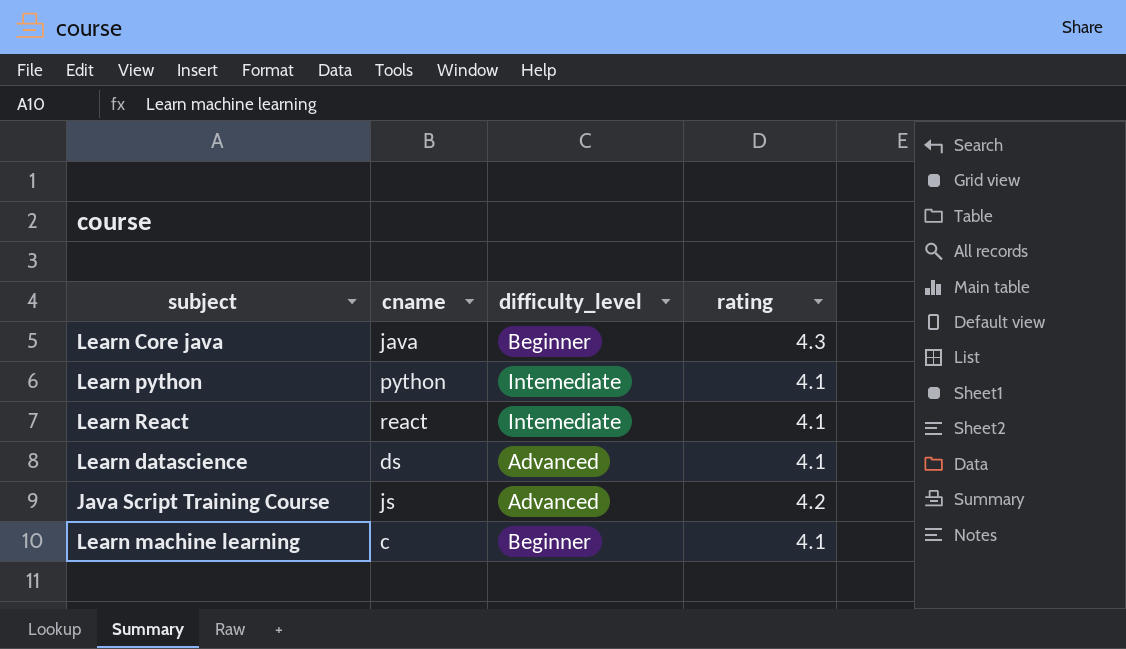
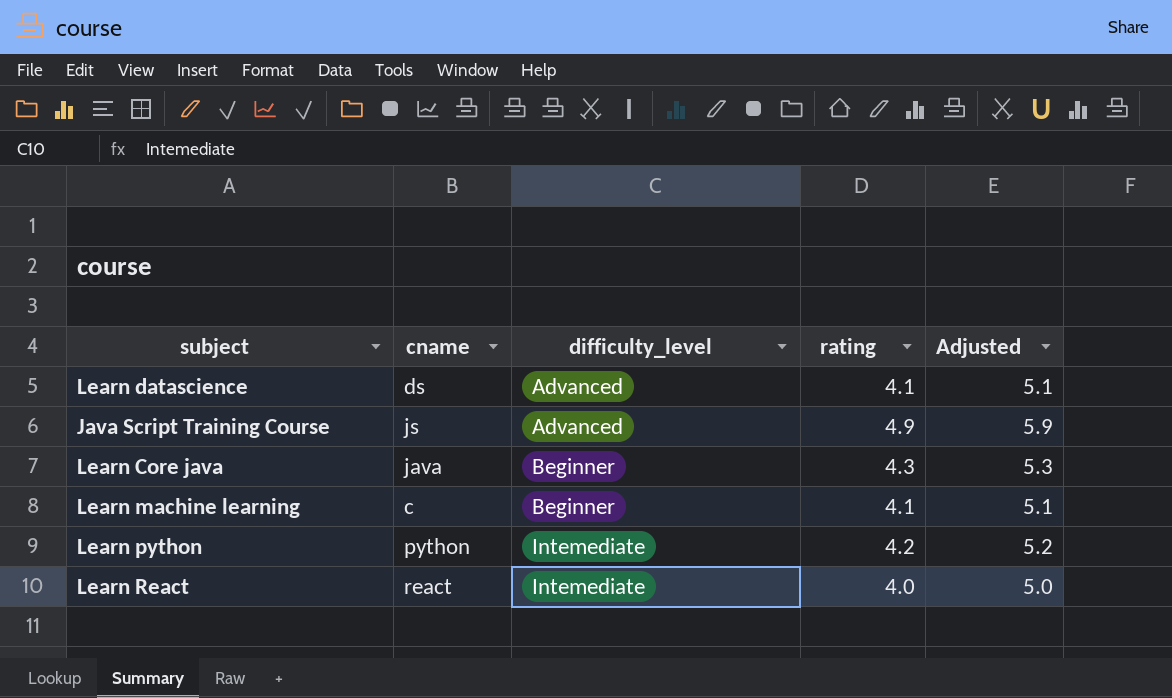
row order: none -> difficulty_level ascending
column Adjusted | formula: none -> [rating] + 1
Java Script Training Course | rating: 4.2 -> 4.9
Learn python | rating: 4.1 -> 4.2
Learn React | rating: 4.1 -> 4.0

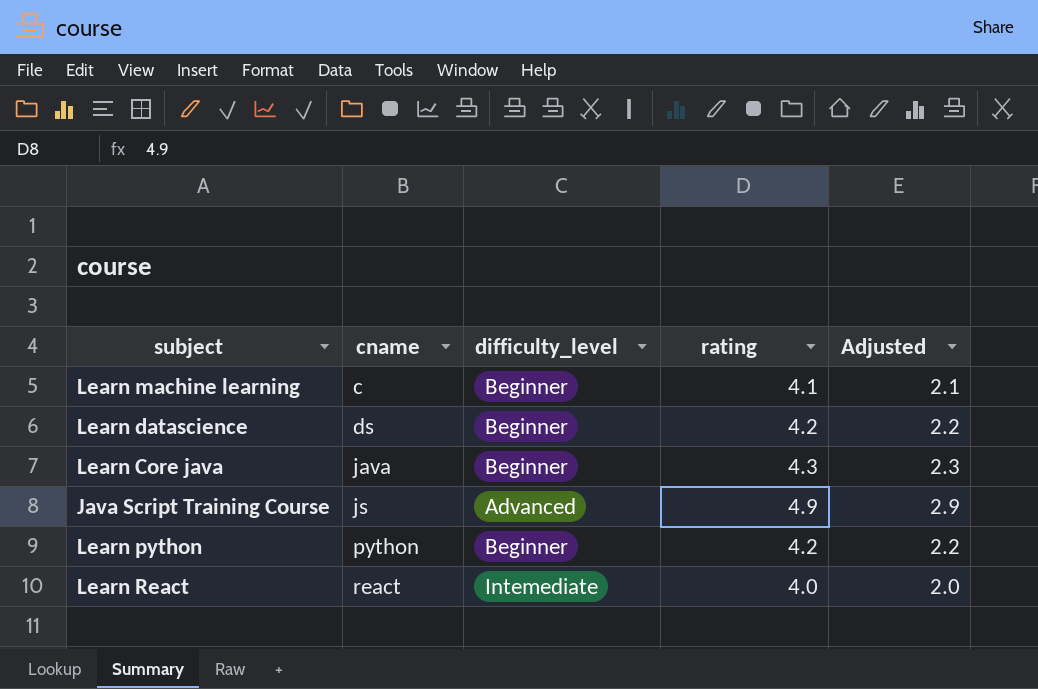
row order: difficulty_level ascending -> cname ascending
column Adjusted | formula: [rating] + 1 -> [rating] - 2
Learn datascience | difficulty_level: Advanced -> Beginner
Learn datascience | rating: 4.1 -> 4.2
Learn python | difficulty_level: Intemediate -> Beginner

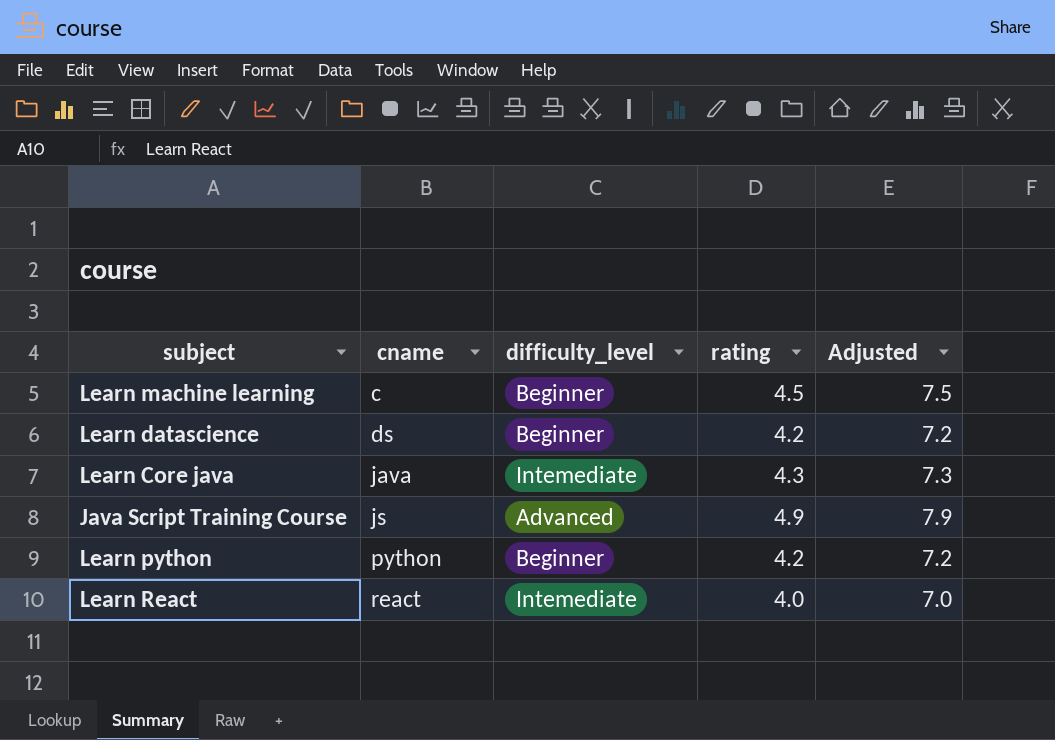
column Adjusted | formula: [rating] - 2 -> [rating] + 3
Learn machine learning | rating: 4.1 -> 4.5
Learn Core java | difficulty_level: Beginner -> Intemediate

